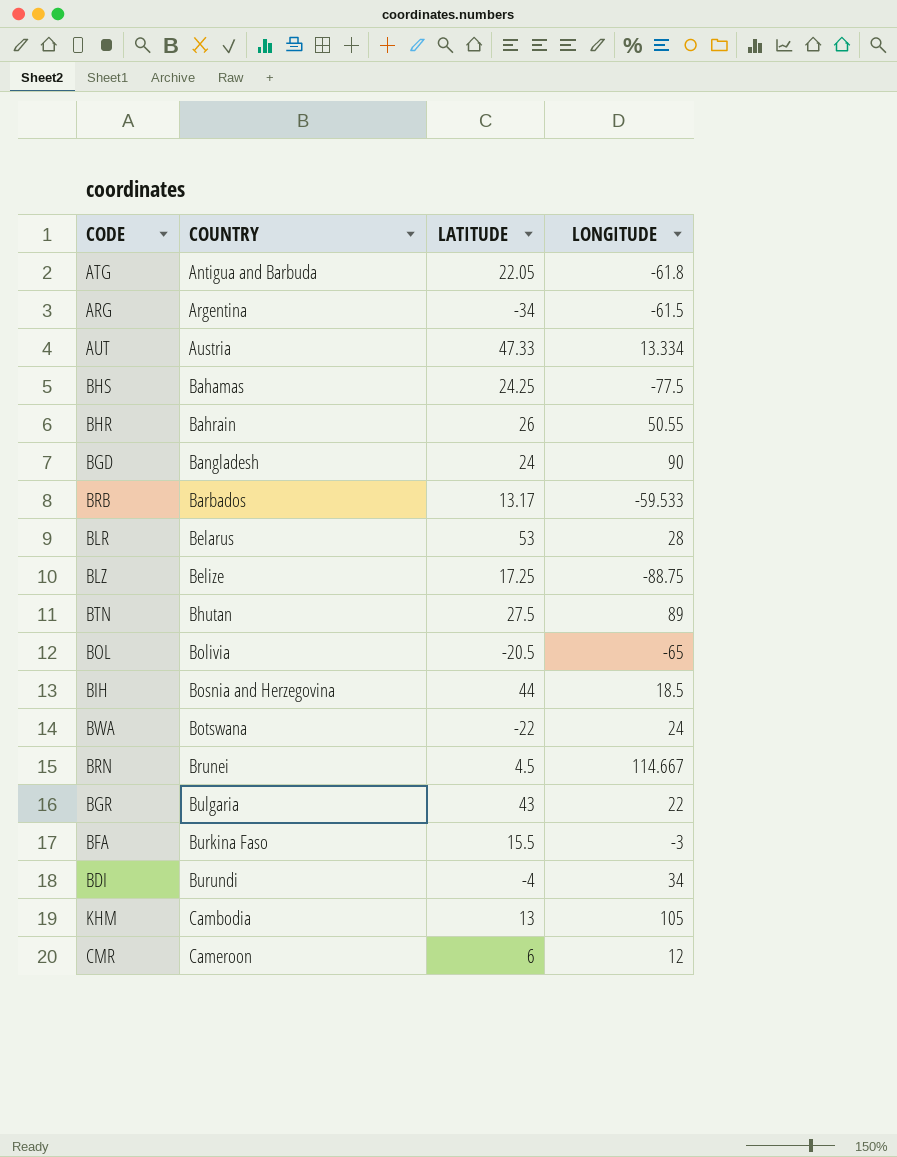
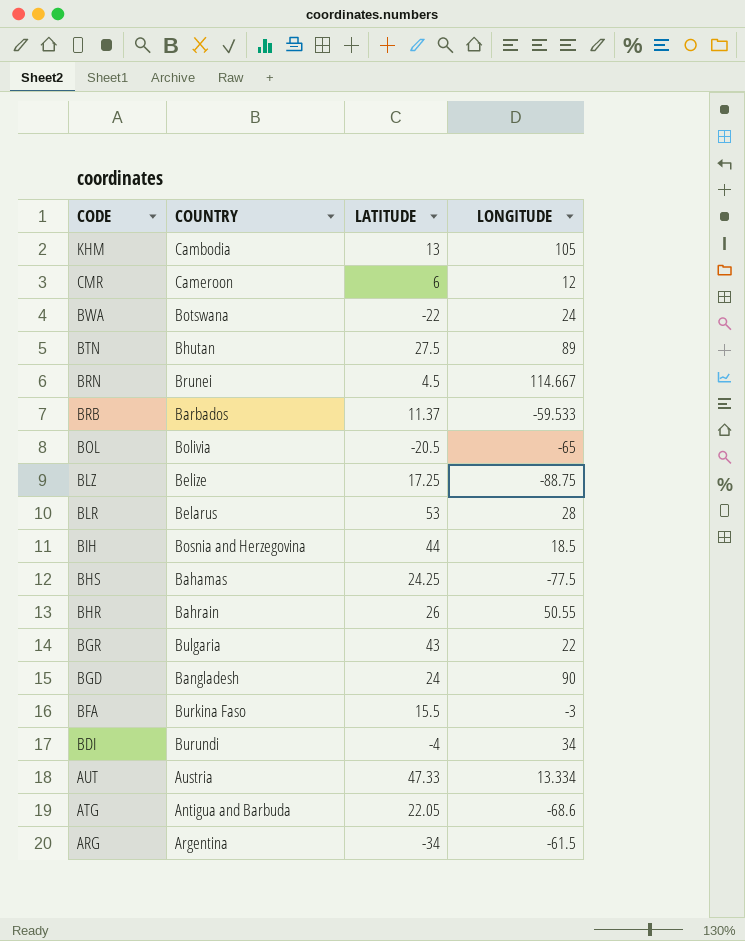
row order: COUNTRY ascending -> CODE descending
BRB | LATITUDE: 13.17 -> 11.37
ATG | LONGITUDE: -61.8 -> -68.6

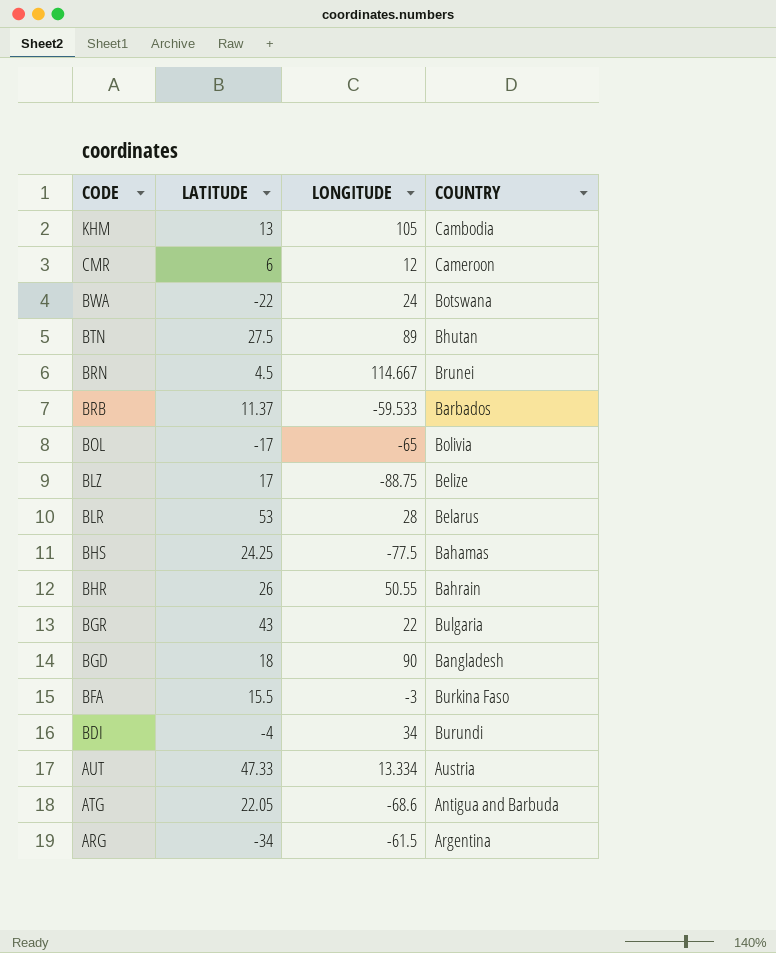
column COUNTRY | position: 2 -> 4
row BIH: Bosnia and Herzegovina | 44 | 18.5 -> none
BOL | LATITUDE: -20.5 -> -17
BLZ | LATITUDE: 17.25 -> 17
BGD | LATITUDE: 24 -> 18

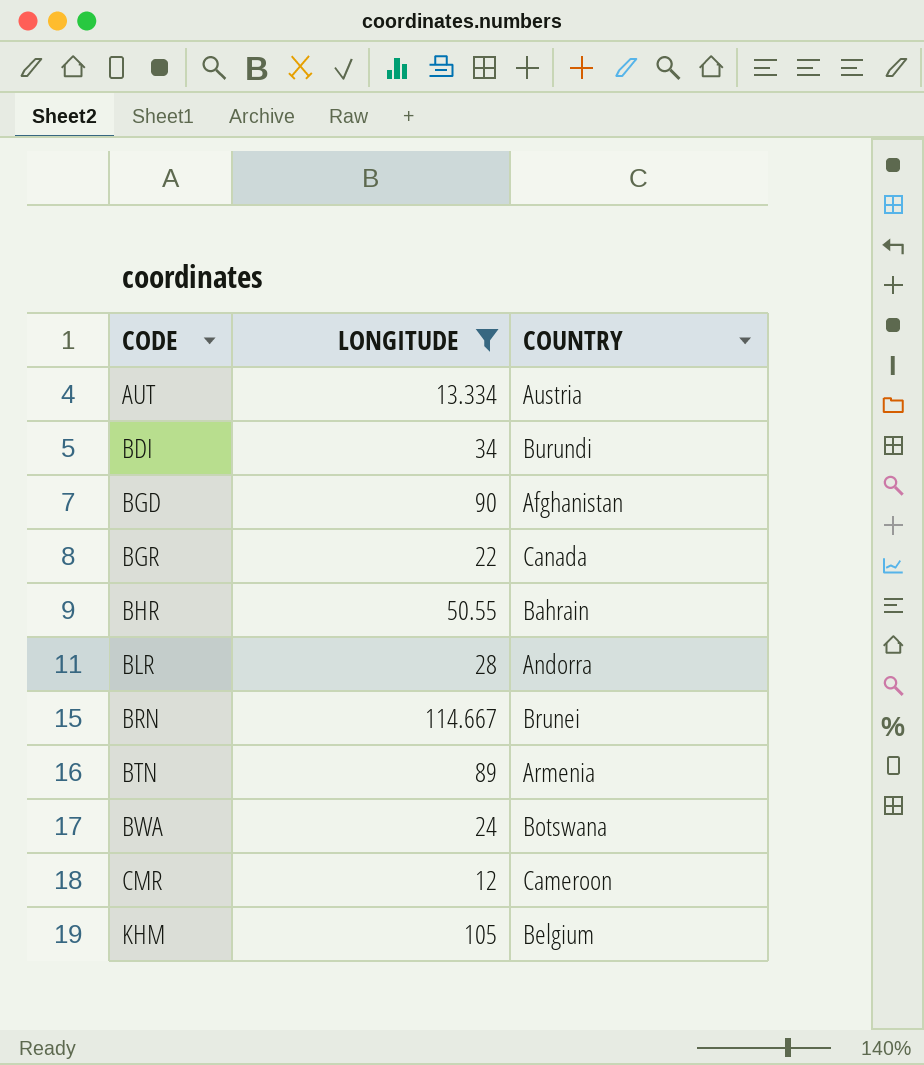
filter: none -> LONGITUDE >= 12
row order: CODE descending -> CODE ascending
column LATITUDE | position: 2 -> none
BGD | COUNTRY: Bangladesh -> Afghanistan
BGR | COUNTRY: Bulgaria -> Canada
BLR | COUNTRY: Belarus -> Andorra
BTN | COUNTRY: Bhutan -> Armenia
KHM | COUNTRY: Cambodia -> Belgium

